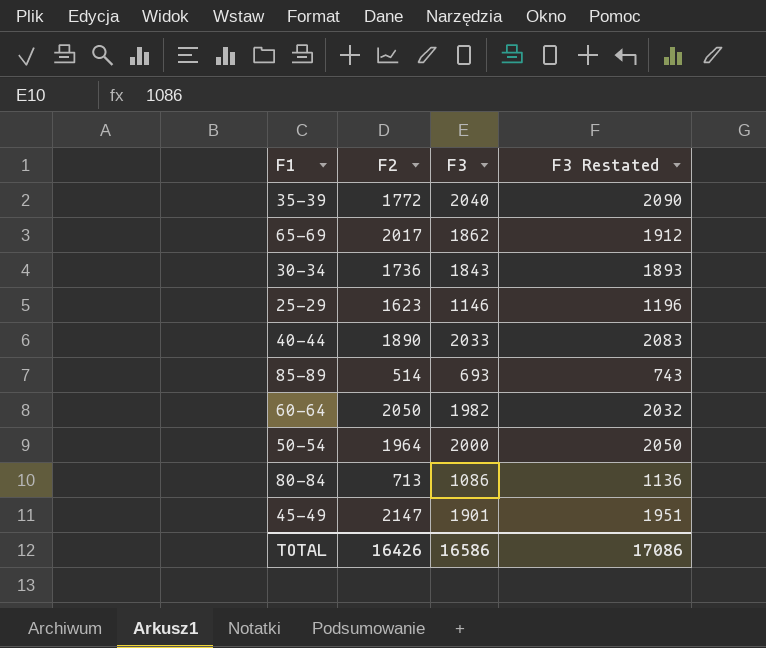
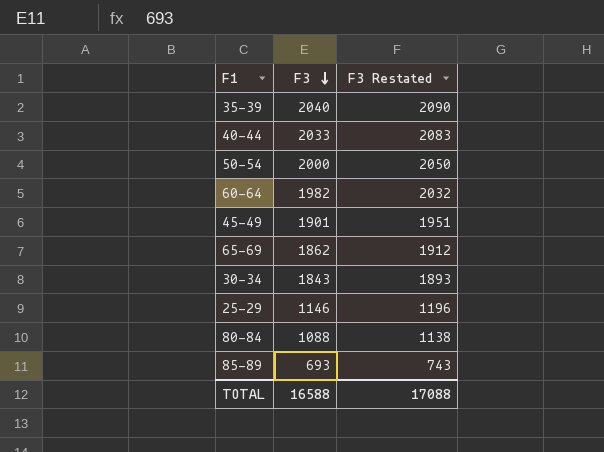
row order: none -> F3 descending
column F2 | position: 2 -> none
80-84 | F3: 1086 -> 1088
80-84 | F3 Restated: 1136 -> 1138
TOTAL | F3: 16586 -> 16588
TOTAL | F3 Restated: 17086 -> 17088

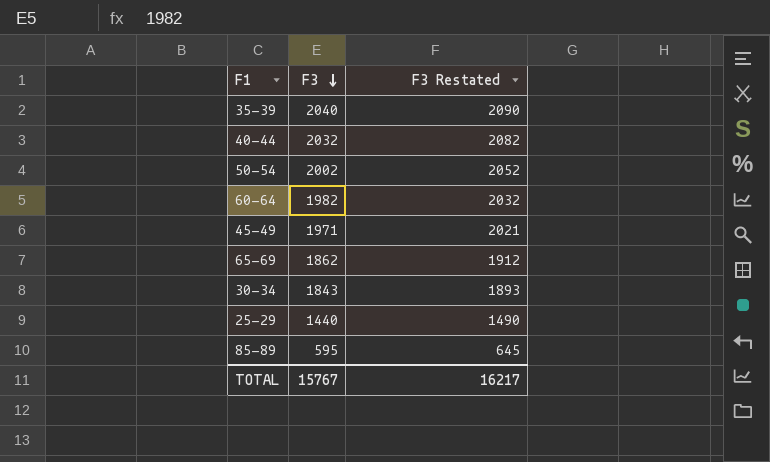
row 80-84: 1088 | 1138 -> none
40-44 | F3: 2033 -> 2032
40-44 | F3 Restated: 2083 -> 2082
50-54 | F3: 2000 -> 2002
50-54 | F3 Restated: 2050 -> 2052
45-49 | F3: 1901 -> 1971
45-49 | F3 Restated: 1951 -> 2021
25-29 | F3: 1146 -> 1440
25-29 | F3 Restated: 1196 -> 1490
85-89 | F3: 693 -> 595
85-89 | F3 Restated: 743 -> 645
TOTAL | F3: 16588 -> 15767
TOTAL | F3 Restated: 17088 -> 16217

